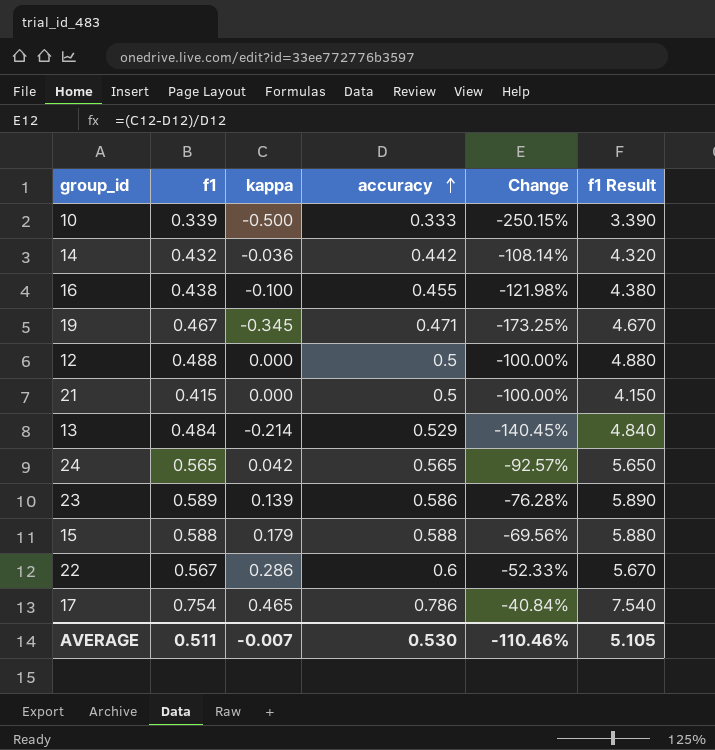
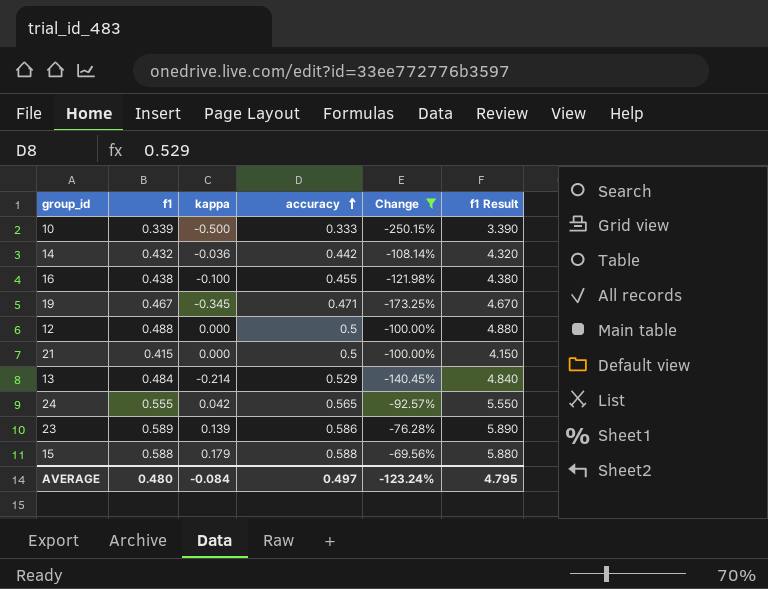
filter: none -> Change <= -69.56%
24 | f1: 0.565 -> 0.555
24 | f1 Result: 5.650 -> 5.550
AVERAGE | f1: 0.511 -> 0.480
AVERAGE | kappa: -0.007 -> -0.084
AVERAGE | accuracy: 0.530 -> 0.497
AVERAGE | Change: -110.46% -> -123.24%
AVERAGE | f1 Result: 5.105 -> 4.795

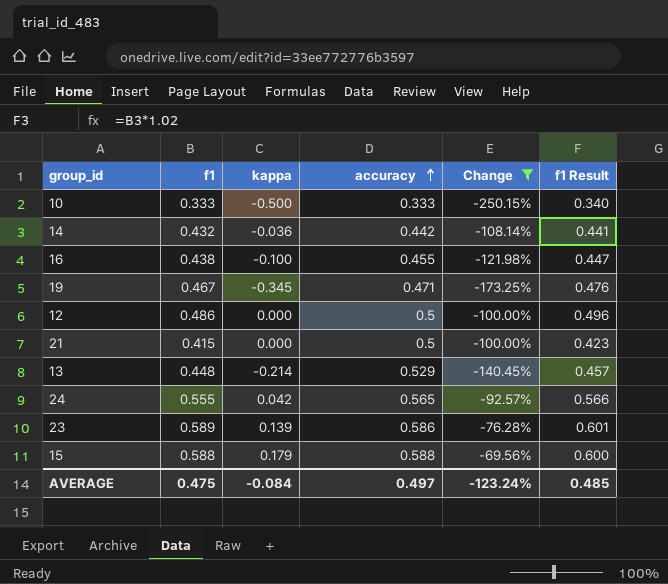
column f1 Result | formula: [f1] * 10 -> [f1] * 1.02
10 | f1: 0.339 -> 0.333
12 | f1: 0.488 -> 0.486
13 | f1: 0.484 -> 0.448
AVERAGE | f1: 0.480 -> 0.475
AVERAGE | f1 Result: 4.795 -> 0.485

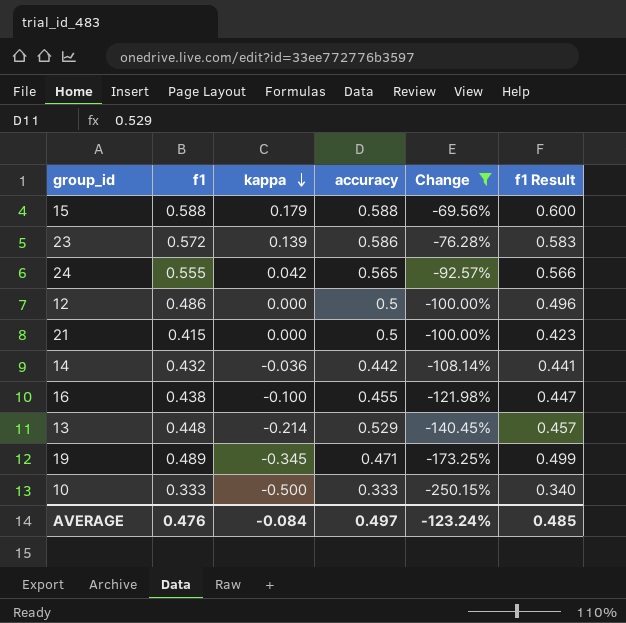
row order: accuracy ascending -> kappa descending
23 | f1: 0.589 -> 0.572
23 | f1 Result: 0.601 -> 0.583
19 | f1: 0.467 -> 0.489
19 | f1 Result: 0.476 -> 0.499
AVERAGE | f1: 0.475 -> 0.476

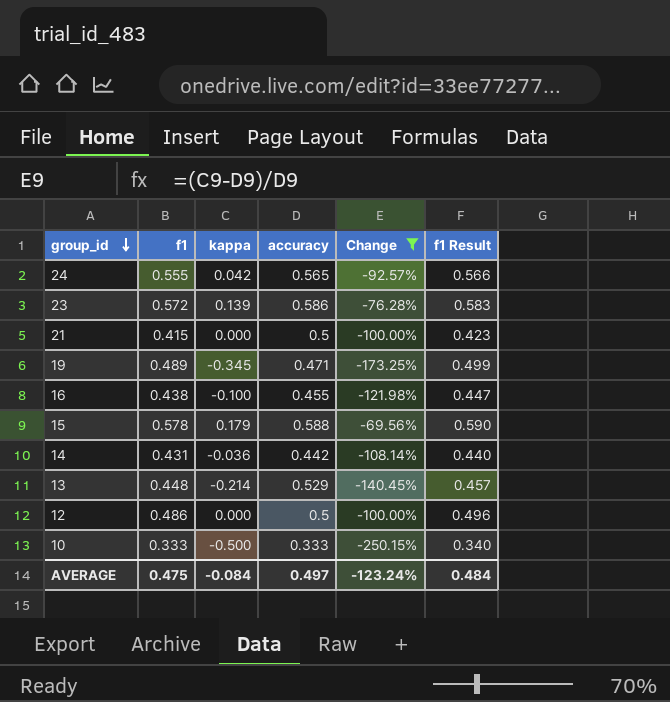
row order: kappa descending -> group_id descending
15 | f1: 0.588 -> 0.578
15 | f1 Result: 0.600 -> 0.590
14 | f1: 0.432 -> 0.431
14 | f1 Result: 0.441 -> 0.440
AVERAGE | f1: 0.476 -> 0.475
AVERAGE | f1 Result: 0.485 -> 0.484

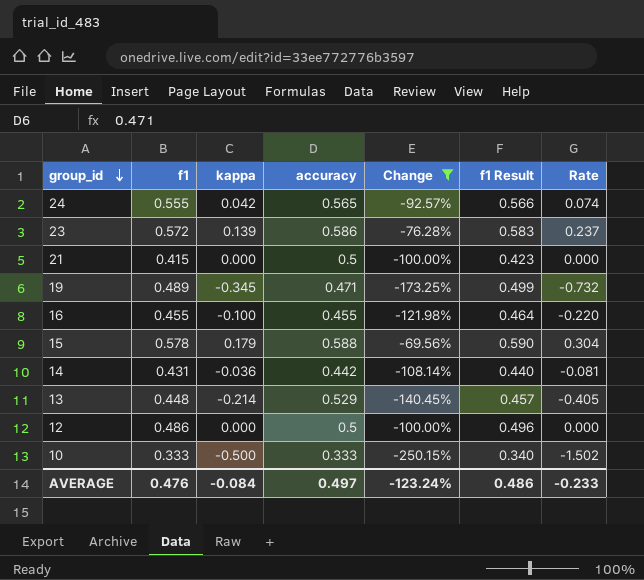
column Rate | formula: none -> [kappa] / [accuracy]
16 | f1: 0.438 -> 0.455
16 | f1 Result: 0.447 -> 0.464
AVERAGE | f1: 0.475 -> 0.476
AVERAGE | f1 Result: 0.484 -> 0.486

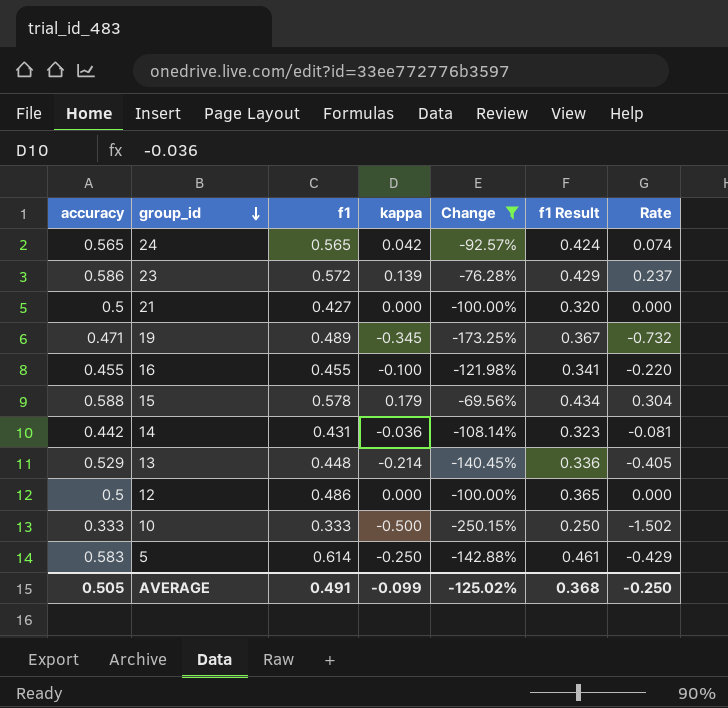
column accuracy | position: 4 -> 1
column f1 Result | formula: [f1] * 1.02 -> [f1] * 0.75
24 | f1: 0.555 -> 0.565
21 | f1: 0.415 -> 0.427
row 5: none -> 0.583 | 0.614 | -0.250 | -142.88% | 0.461 | -0.429
AVERAGE | accuracy: 0.497 -> 0.505
AVERAGE | f1: 0.476 -> 0.491
AVERAGE | kappa: -0.084 -> -0.099
AVERAGE | Change: -123.24% -> -125.02%
AVERAGE | f1 Result: 0.486 -> 0.368
AVERAGE | Rate: -0.233 -> -0.250

